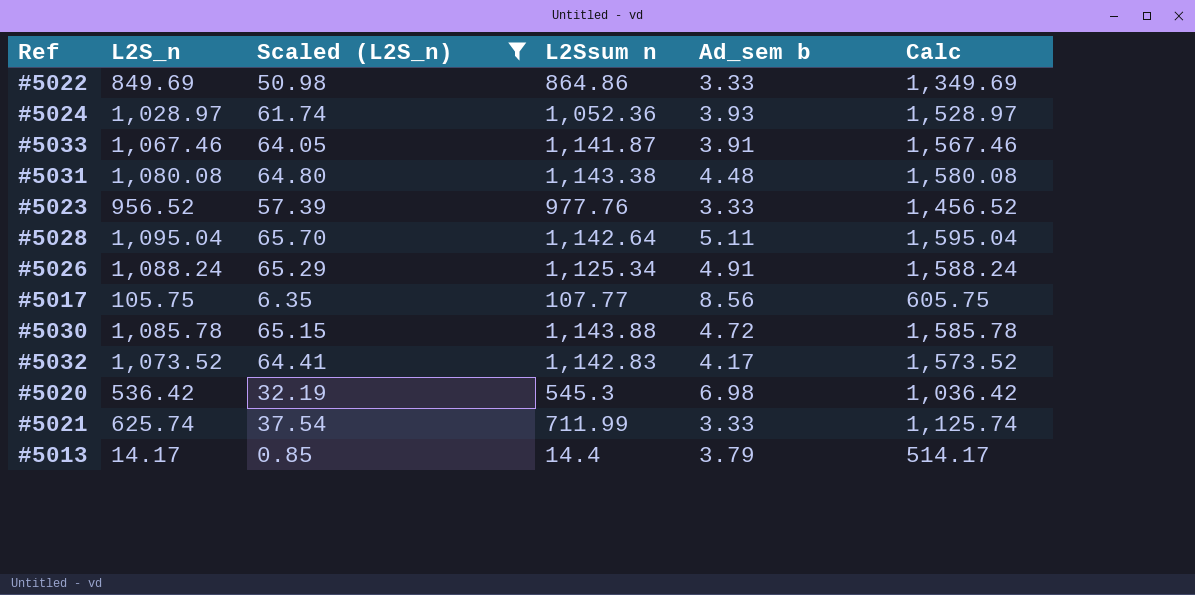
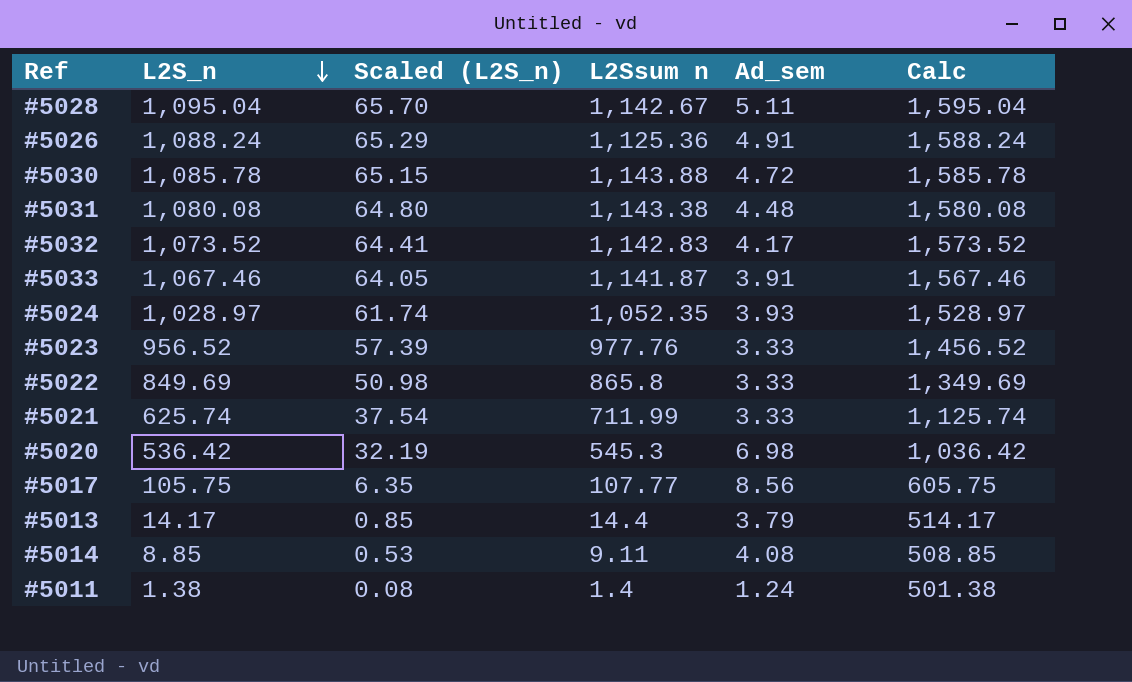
filter: Scaled (L2S_n) >= 0.85 -> none
row order: none -> L2S_n descending
column name: Ad_sem b -> Ad_sem
#5028 | L2Ssum n: 1,142.64 -> 1,142.67
#5026 | L2Ssum n: 1,125.34 -> 1,125.36
#5024 | L2Ssum n: 1,052.36 -> 1,052.35
#5022 | L2Ssum n: 864.86 -> 865.8

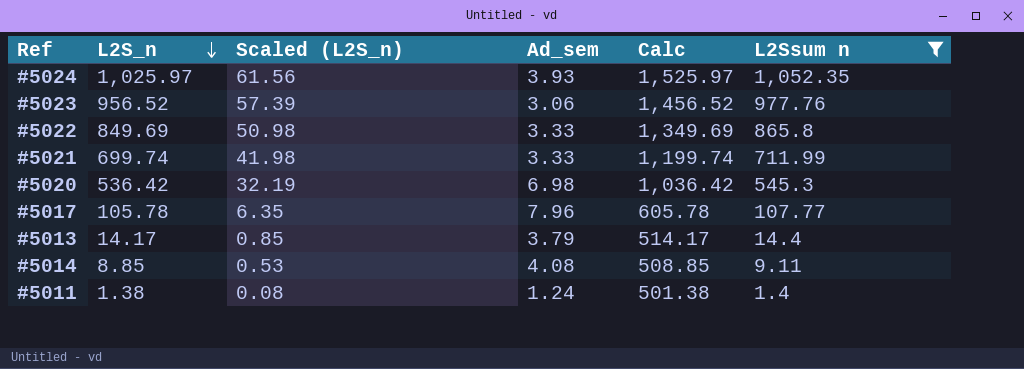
filter: none -> L2Ssum n <= 1,052.35
column L2Ssum n | position: 4 -> 6
#5024 | L2S_n: 1,028.97 -> 1,025.97
#5024 | Scaled (L2S_n): 61.74 -> 61.56
#5024 | Calc: 1,528.97 -> 1,525.97
#5023 | Ad_sem: 3.33 -> 3.06
#5021 | L2S_n: 625.74 -> 699.74
#5021 | Scaled (L2S_n): 37.54 -> 41.98
#5021 | Calc: 1,125.74 -> 1,199.74
#5017 | L2S_n: 105.75 -> 105.78
#5017 | Ad_sem: 8.56 -> 7.96
#5017 | Calc: 605.75 -> 605.78

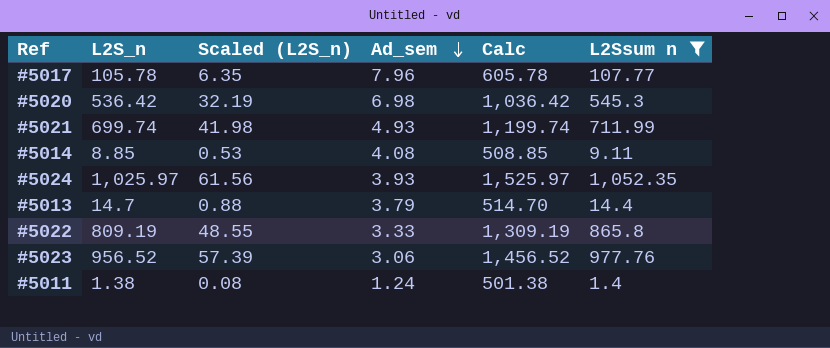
row order: L2S_n descending -> Ad_sem descending
#5021 | Ad_sem: 3.33 -> 4.93
#5013 | L2S_n: 14.17 -> 14.7
#5013 | Scaled (L2S_n): 0.85 -> 0.88
#5013 | Calc: 514.17 -> 514.70
#5022 | L2S_n: 849.69 -> 809.19
#5022 | Scaled (L2S_n): 50.98 -> 48.55
#5022 | Calc: 1,349.69 -> 1,309.19

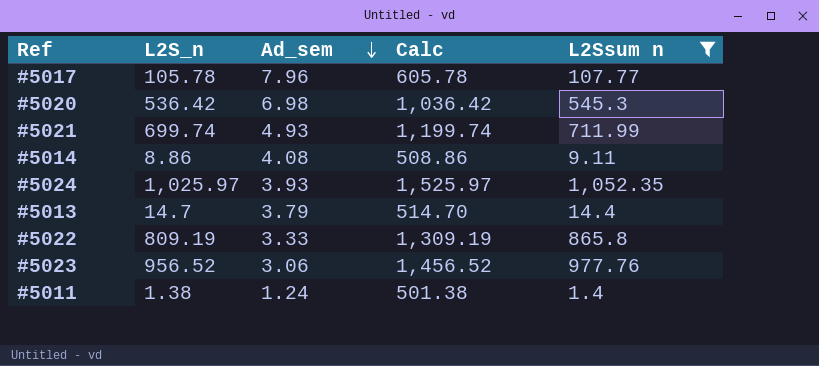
column Scaled (L2S_n) | formula: [L2S_n] * 0.06 -> none
#5014 | L2S_n: 8.85 -> 8.86
#5014 | Calc: 508.85 -> 508.86

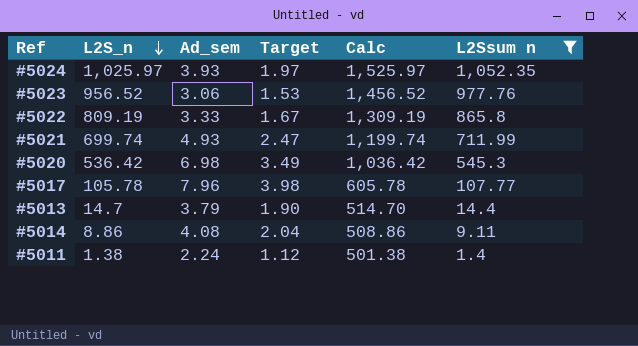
row order: Ad_sem descending -> L2S_n descending
column Target | formula: none -> [Ad_sem] * 0.5
#5011 | Ad_sem: 1.24 -> 2.24

